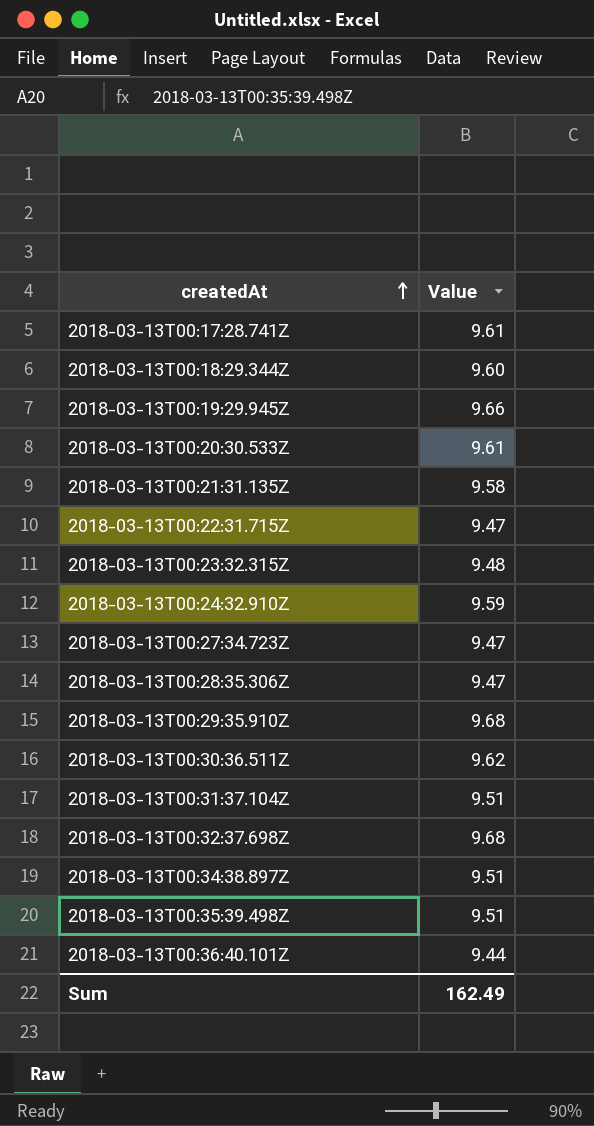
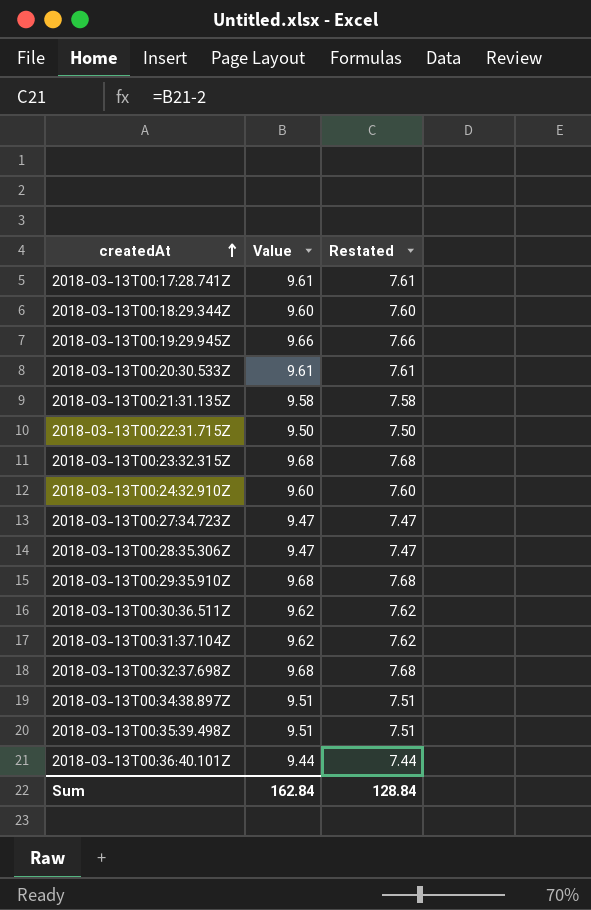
column Restated | formula: none -> [Value] - 2
2018-03-13T00:22:31.715Z | Value: 9.47 -> 9.50
2018-03-13T00:23:32.315Z | Value: 9.48 -> 9.68
2018-03-13T00:24:32.910Z | Value: 9.59 -> 9.60
2018-03-13T00:31:37.104Z | Value: 9.51 -> 9.62
Sum | Value: 162.49 -> 162.84

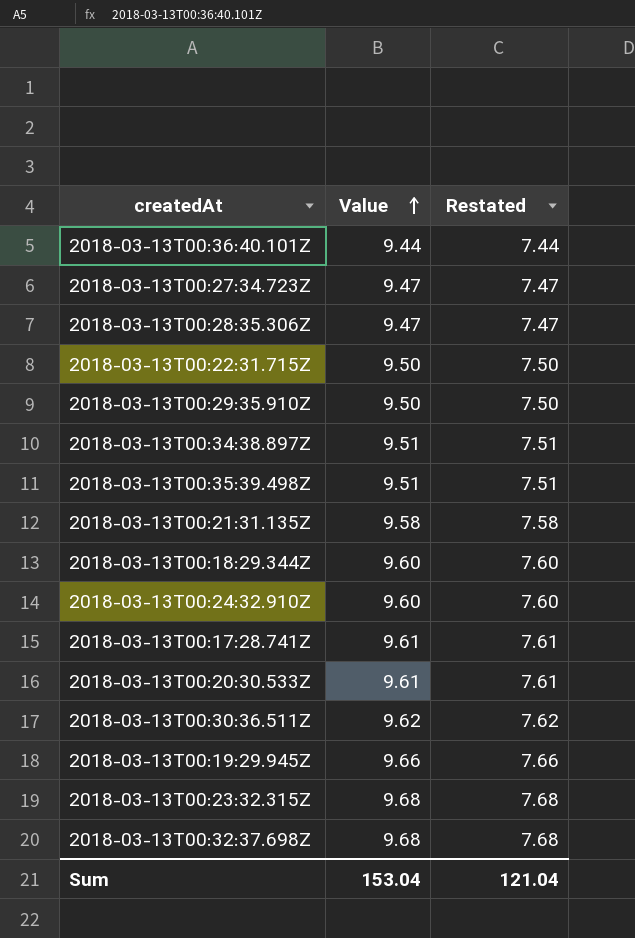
row order: createdAt ascending -> Value ascending
row 2018-03-13T00:31:37.104Z: 9.62 | 7.62 -> none
2018-03-13T00:29:35.910Z | Value: 9.68 -> 9.50
2018-03-13T00:29:35.910Z | Restated: 7.68 -> 7.50
Sum | Value: 162.84 -> 153.04
Sum | Restated: 128.84 -> 121.04

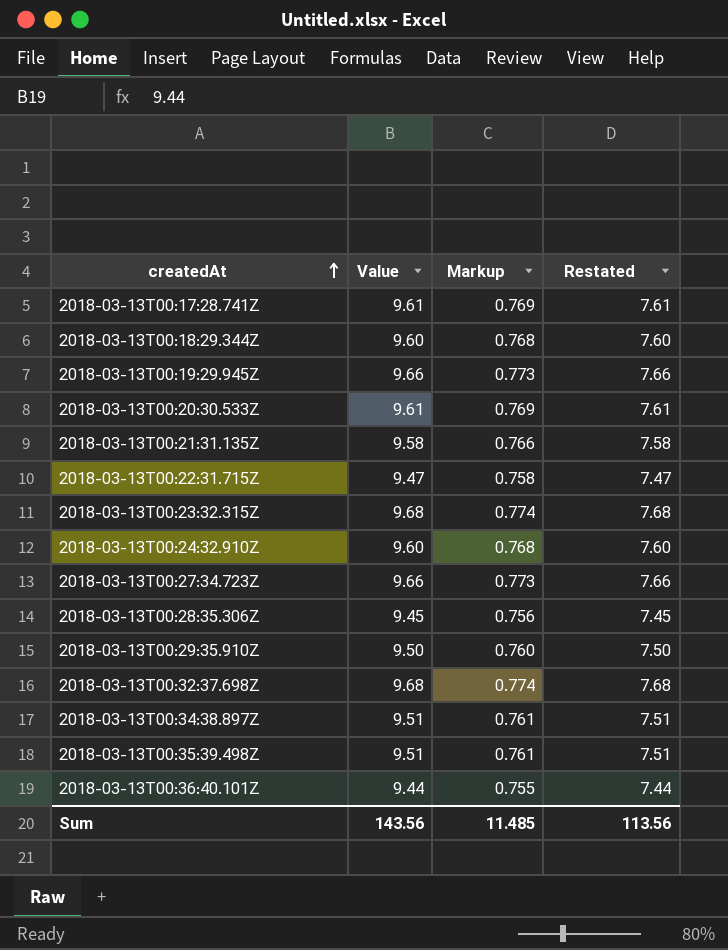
row order: Value ascending -> createdAt ascending
column Markup | formula: none -> [Value] * 0.08
row 2018-03-13T00:30:36.511Z: 9.62 | 7.62 -> none
2018-03-13T00:22:31.715Z | Value: 9.50 -> 9.47
2018-03-13T00:22:31.715Z | Restated: 7.50 -> 7.47
2018-03-13T00:27:34.723Z | Value: 9.47 -> 9.66
2018-03-13T00:27:34.723Z | Restated: 7.47 -> 7.66
2018-03-13T00:28:35.306Z | Value: 9.47 -> 9.45
2018-03-13T00:28:35.306Z | Restated: 7.47 -> 7.45
Sum | Value: 153.04 -> 143.56
Sum | Restated: 121.04 -> 113.56

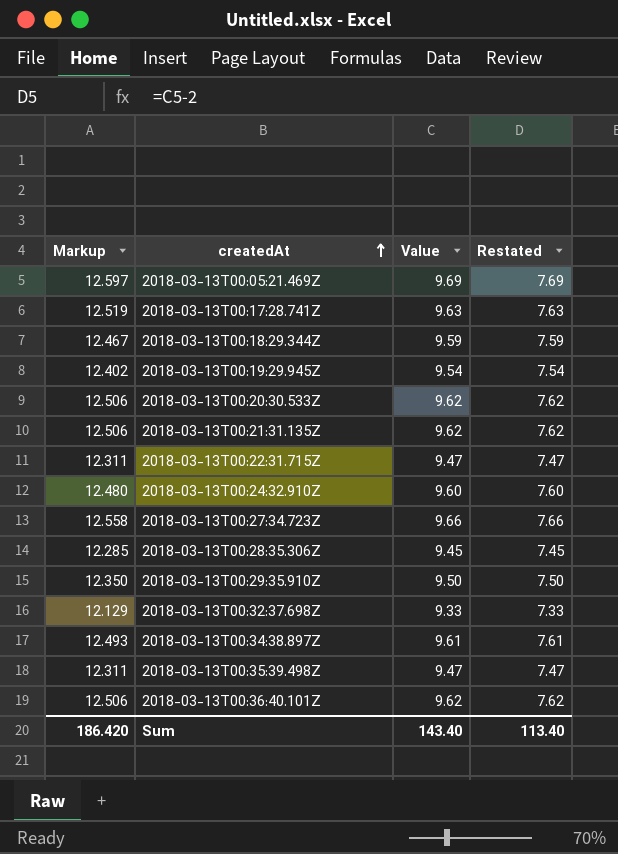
column Markup | formula: [Value] * 0.08 -> [Value] * 1.3
column Markup | position: 3 -> 1
row 2018-03-13T00:23:32.315Z: 9.68 | 0.774 | 7.68 -> none
row 2018-03-13T00:05:21.469Z: none -> 12.597 | 9.69 | 7.69
2018-03-13T00:17:28.741Z | Value: 9.61 -> 9.63
2018-03-13T00:17:28.741Z | Restated: 7.61 -> 7.63
2018-03-13T00:18:29.344Z | Value: 9.60 -> 9.59
2018-03-13T00:18:29.344Z | Restated: 7.60 -> 7.59
2018-03-13T00:19:29.945Z | Value: 9.66 -> 9.54
2018-03-13T00:19:29.945Z | Restated: 7.66 -> 7.54
2018-03-13T00:20:30.533Z | Value: 9.61 -> 9.62
2018-03-13T00:20:30.533Z | Restated: 7.61 -> 7.62
2018-03-13T00:21:31.135Z | Value: 9.58 -> 9.62
2018-03-13T00:21:31.135Z | Restated: 7.58 -> 7.62
2018-03-13T00:32:37.698Z | Value: 9.68 -> 9.33
2018-03-13T00:32:37.698Z | Restated: 7.68 -> 7.33
2018-03-13T00:34:38.897Z | Value: 9.51 -> 9.61
2018-03-13T00:34:38.897Z | Restated: 7.51 -> 7.61
2018-03-13T00:35:39.498Z | Value: 9.51 -> 9.47
2018-03-13T00:35:39.498Z | Restated: 7.51 -> 7.47
2018-03-13T00:36:40.101Z | Value: 9.44 -> 9.62
2018-03-13T00:36:40.101Z | Restated: 7.44 -> 7.62
Sum | Markup: 11.485 -> 186.420
Sum | Value: 143.56 -> 143.40
Sum | Restated: 113.56 -> 113.40

